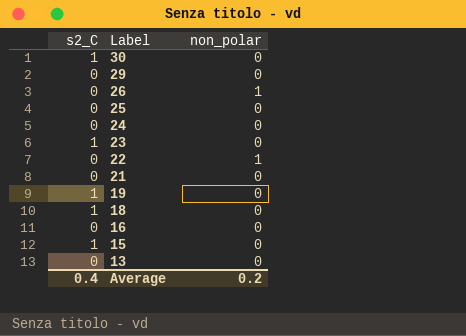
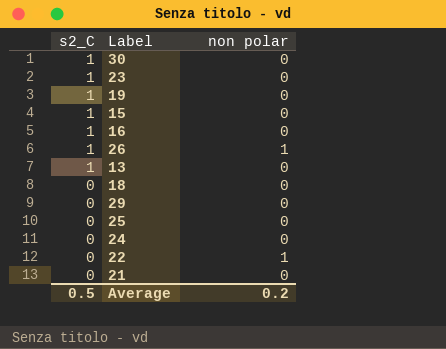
row order: Label descending -> s2_C descending
column name: non_polar -> non polar
16 | s2_C: 0 -> 1
26 | s2_C: 0 -> 1
13 | s2_C: 0 -> 1
18 | s2_C: 1 -> 0
Average | s2_C: 0.4 -> 0.5

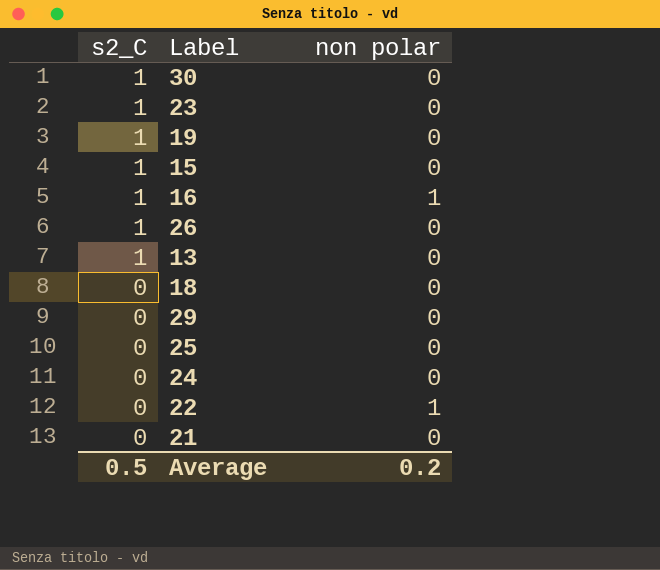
16 | non polar: 0 -> 1
26 | non polar: 1 -> 0

